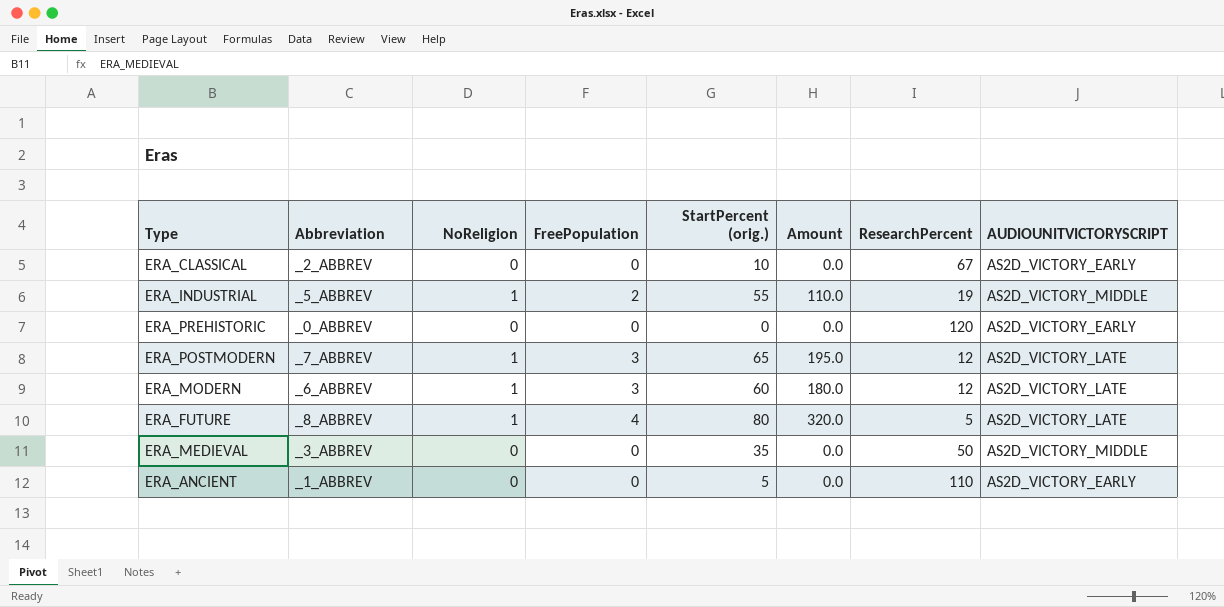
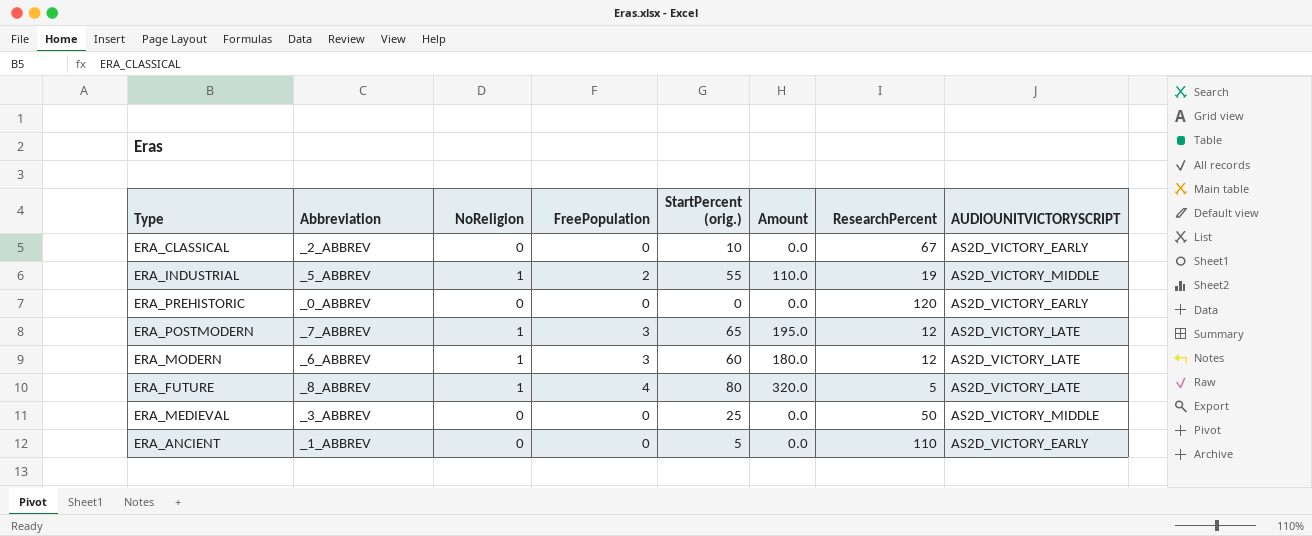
ERA_MEDIEVAL | StartPercent (orig.): 35 -> 25

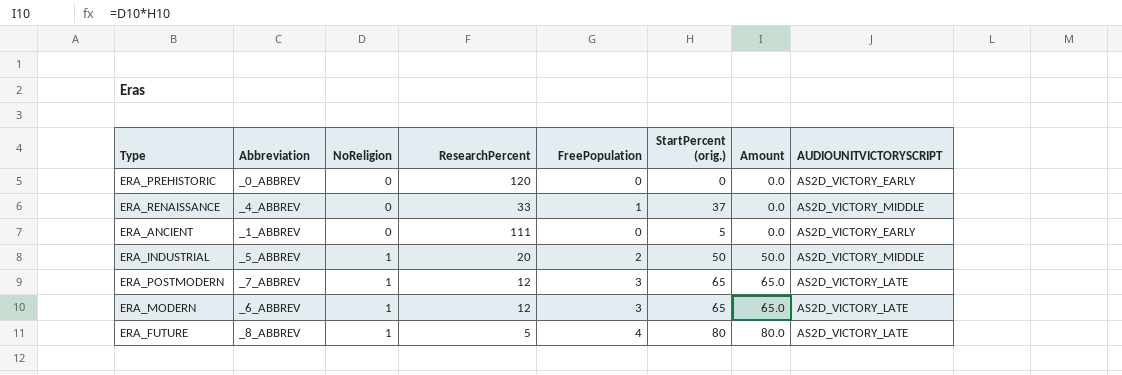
row order: none -> NoReligion ascending
column ResearchPercent | position: 7 -> 4
column Amount | formula: [FreePopulation] * [StartPercent (orig.)] -> [NoReligion] * [StartPercent (orig.)]
row ERA_CLASSICAL: _2_ABBREV | 0 | 0 | 10 | 0.0 | 67 | AS2D_VICTORY_EARLY -> none
row ERA_MEDIEVAL: _3_ABBREV | 0 | 0 | 25 | 0.0 | 50 | AS2D_VICTORY_MIDDLE -> none
row ERA_RENAISSANCE: none -> _4_ABBREV | 0 | 33 | 1 | 37 | 0.0 | AS2D_VICTORY_MIDDLE
ERA_ANCIENT | ResearchPercent: 110 -> 111
ERA_INDUSTRIAL | ResearchPercent: 19 -> 20
ERA_INDUSTRIAL | StartPercent (orig.): 55 -> 50
ERA_MODERN | StartPercent (orig.): 60 -> 65

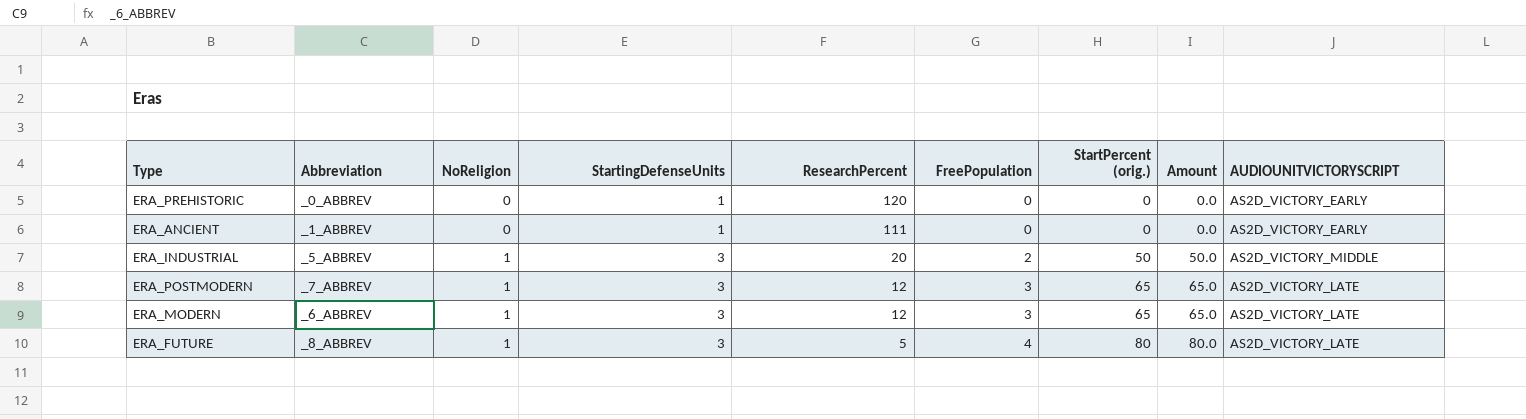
column StartingDefenseUnits | position: none -> 4
row ERA_RENAISSANCE: _4_ABBREV | 0 | 33 | 1 | 37 | 0.0 | AS2D_VICTORY_MIDDLE -> none
ERA_ANCIENT | StartPercent (orig.): 5 -> 0

